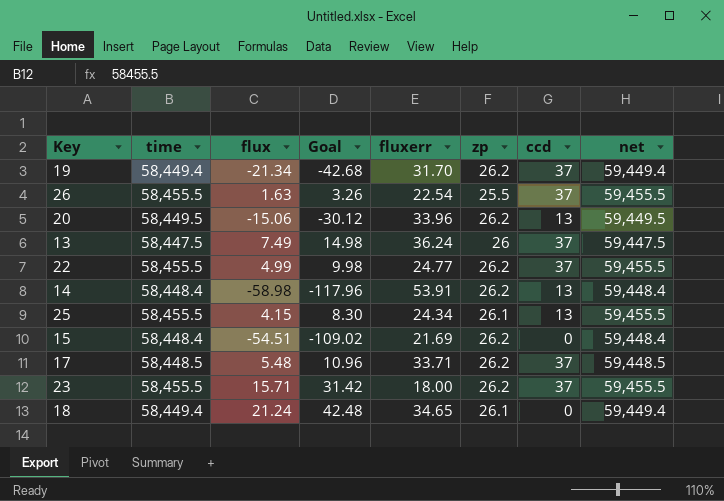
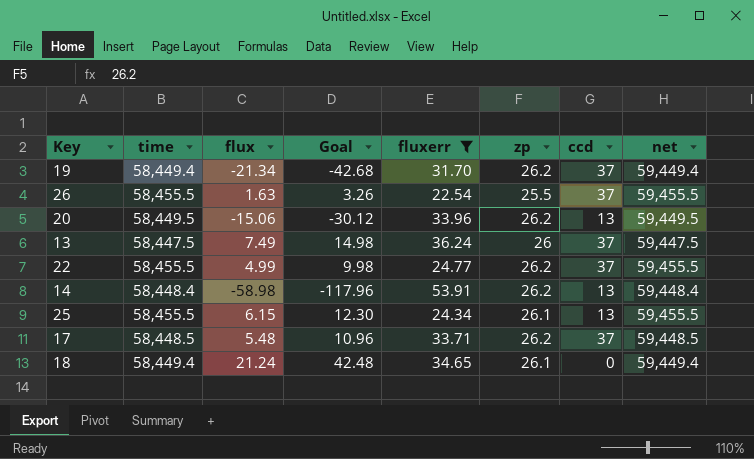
filter: none -> fluxerr >= 22.54
25 | flux: 4.15 -> 6.15
25 | Goal: 8.30 -> 12.30

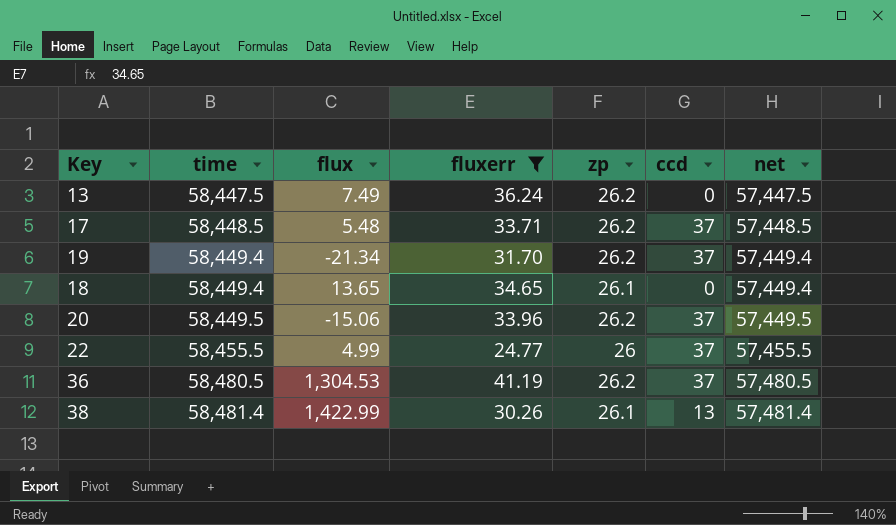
row order: none -> time ascending
column Goal | formula: [flux] * 2 -> none
column net | formula: [time] + 1000 -> [time] - 1000
row 26: 58,455.5 | 1.63 | 3.26 | 22.54 | 25.5 | 37 | 59,455.5 -> none
row 14: 58,448.4 | -58.98 | -117.96 | 53.91 | 26.2 | 13 | 59,448.4 -> none
row 25: 58,455.5 | 6.15 | 12.30 | 24.34 | 26.1 | 13 | 59,455.5 -> none
13 | zp: 26 -> 26.2
13 | ccd: 37 -> 0
18 | flux: 21.24 -> 13.65
20 | ccd: 13 -> 37
22 | zp: 26.2 -> 26
row 36: none -> 58,480.5 | 1,304.53 | 41.19 | 26.2 | 37 | 57,480.5
row 38: none -> 58,481.4 | 1,422.99 | 30.26 | 26.1 | 13 | 57,481.4

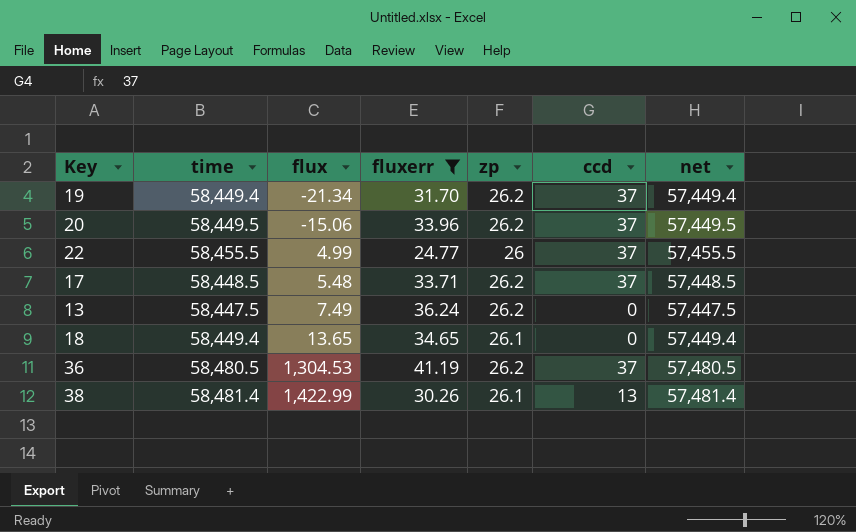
row order: time ascending -> flux ascending

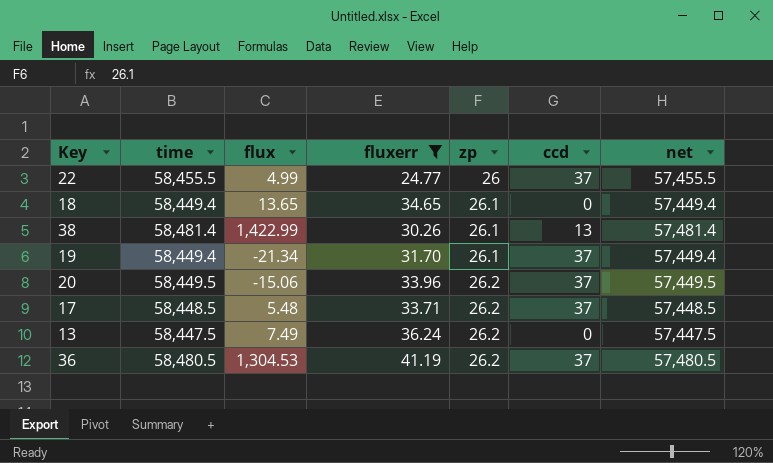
row order: flux ascending -> zp ascending
19 | zp: 26.2 -> 26.1

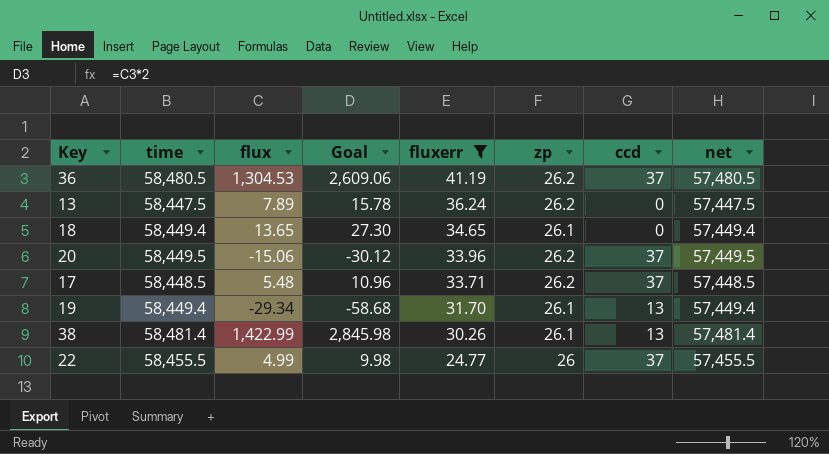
row order: zp ascending -> fluxerr descending
column Goal | formula: none -> [flux] * 2
13 | flux: 7.49 -> 7.89
19 | flux: -21.34 -> -29.34
19 | ccd: 37 -> 13

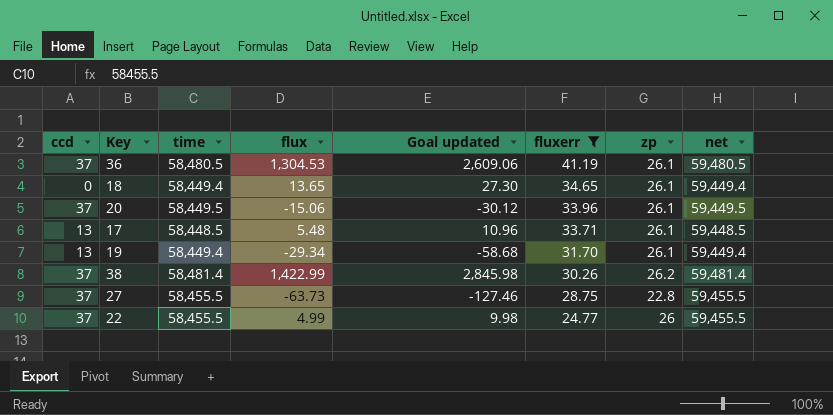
column ccd | position: 7 -> 1
column name: Goal -> Goal updated
column net | formula: [time] - 1000 -> [time] + 1000
row 13: 58,447.5 | 7.89 | 15.78 | 36.24 | 26.2 | 0 | 57,447.5 -> none
36 | zp: 26.2 -> 26.1
20 | zp: 26.2 -> 26.1
17 | ccd: 37 -> 13
17 | zp: 26.2 -> 26.1
38 | ccd: 13 -> 37
38 | zp: 26.1 -> 26.2
row 27: none -> 37 | 58,455.5 | -63.73 | -127.46 | 28.75 | 22.8 | 59,455.5

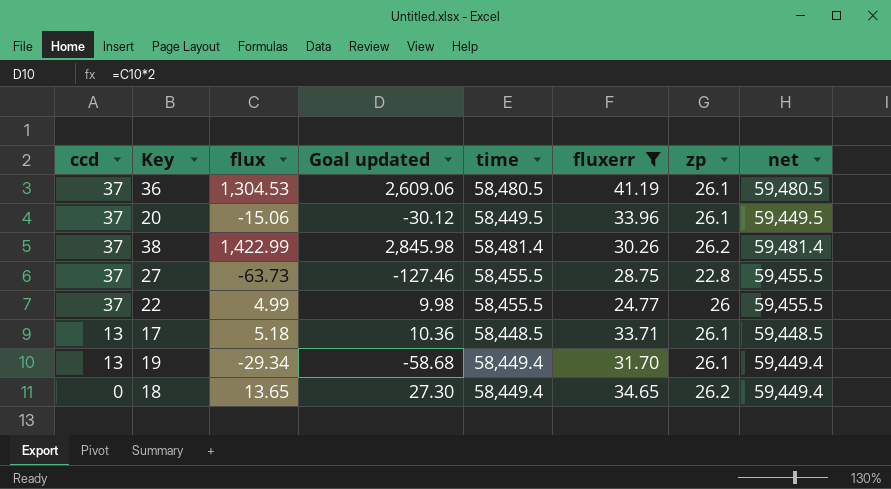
row order: fluxerr descending -> ccd descending
column time | position: 3 -> 5
17 | flux: 5.48 -> 5.18
17 | Goal updated: 10.96 -> 10.36
18 | zp: 26.1 -> 26.2

